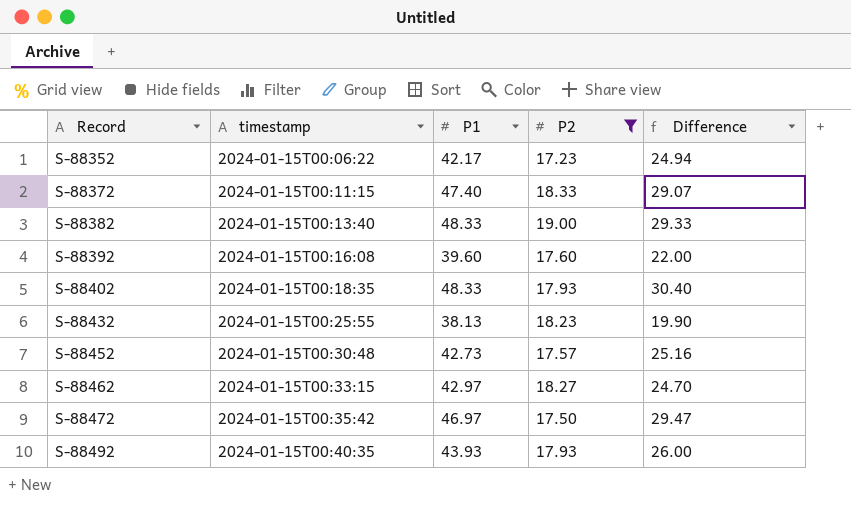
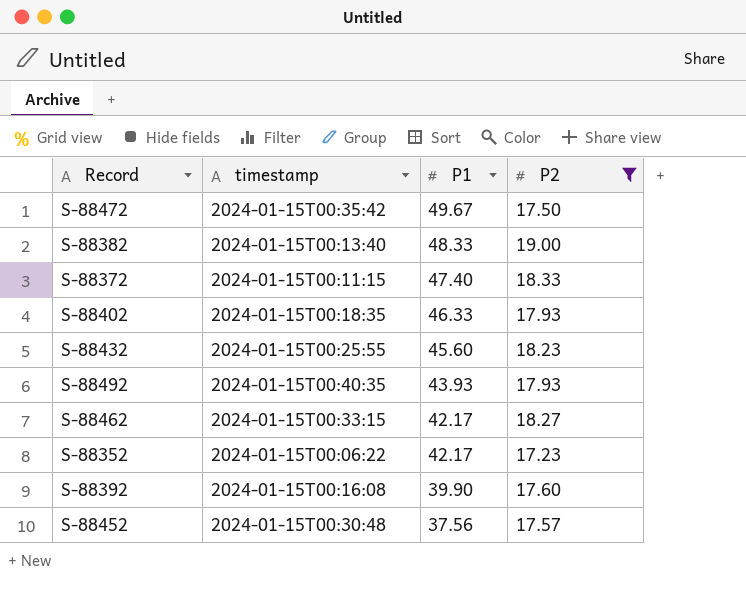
row order: Record ascending -> P1 descending
column Difference | formula: [P1] - [P2] -> none
S-88472 | P1: 46.97 -> 49.67
S-88402 | P1: 48.33 -> 46.33
S-88432 | P1: 38.13 -> 45.60
S-88462 | P1: 42.97 -> 42.17
S-88392 | P1: 39.60 -> 39.90
S-88452 | P1: 42.73 -> 37.56

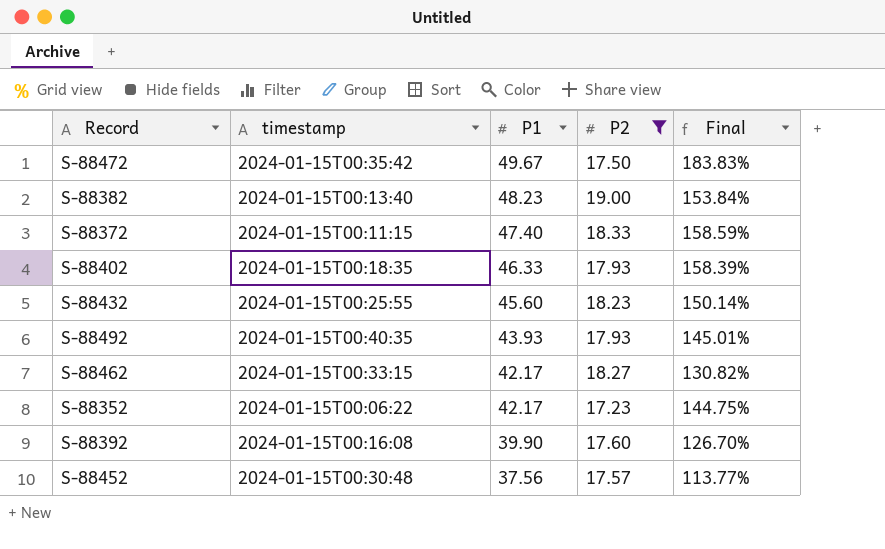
column Final | formula: none -> ([P1] - [P2]) / [P2]
S-88382 | P1: 48.33 -> 48.23

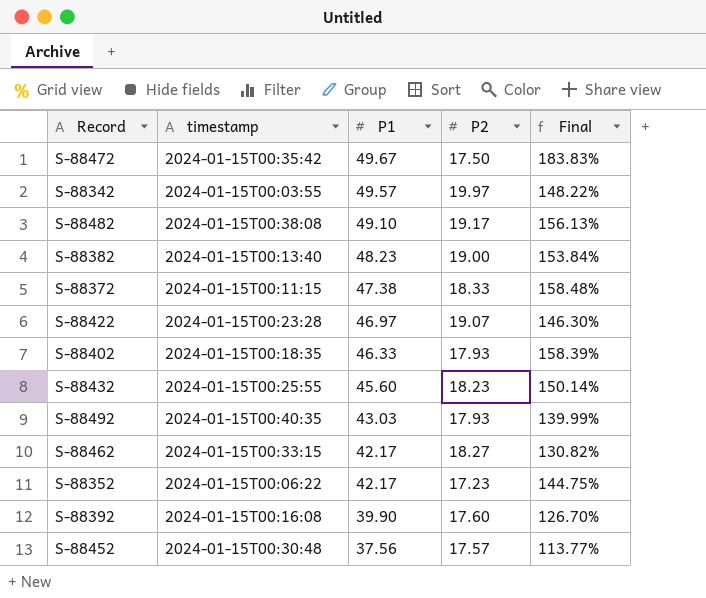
filter: P2 <= 19.00 -> none
S-88372 | P1: 47.40 -> 47.38
S-88372 | Final: 158.59% -> 158.48%
S-88492 | P1: 43.93 -> 43.03
S-88492 | Final: 145.01% -> 139.99%

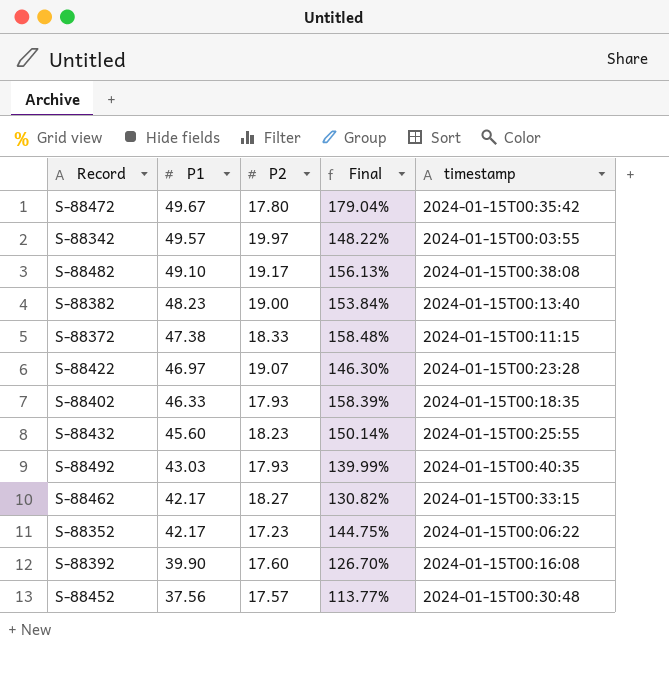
column timestamp | position: 2 -> 5
S-88472 | P2: 17.50 -> 17.80
S-88472 | Final: 183.83% -> 179.04%

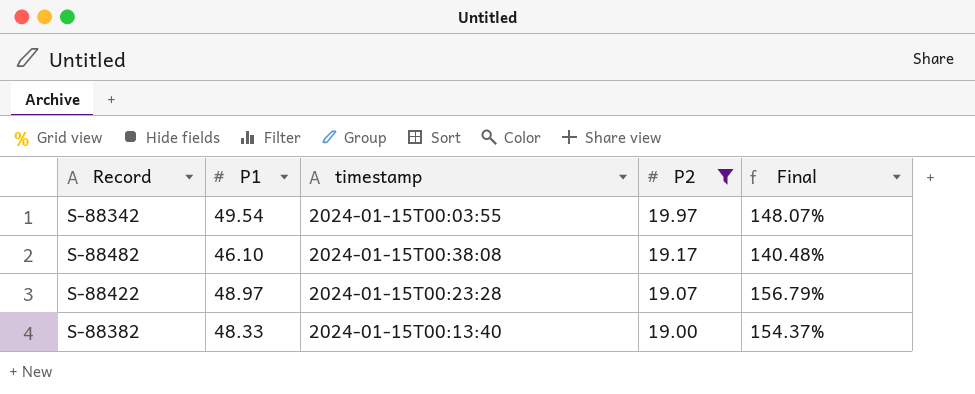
filter: none -> P2 >= 19.00
row order: P1 descending -> P2 descending
column timestamp | position: 5 -> 3
S-88342 | P1: 49.57 -> 49.54
S-88342 | Final: 148.22% -> 148.07%
S-88482 | P1: 49.10 -> 46.10
S-88482 | Final: 156.13% -> 140.48%
S-88422 | P1: 46.97 -> 48.97
S-88422 | Final: 146.30% -> 156.79%
S-88382 | P1: 48.23 -> 48.33
S-88382 | Final: 153.84% -> 154.37%

